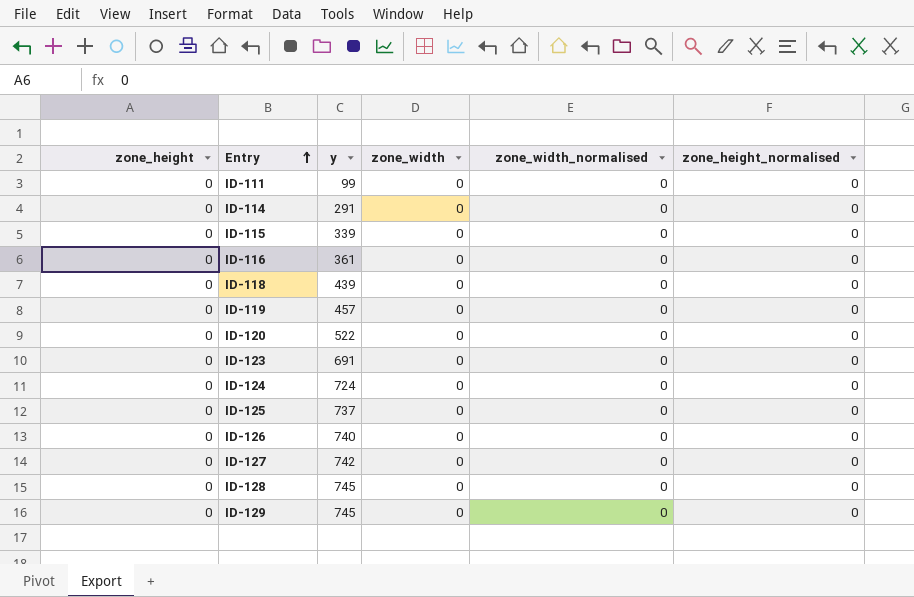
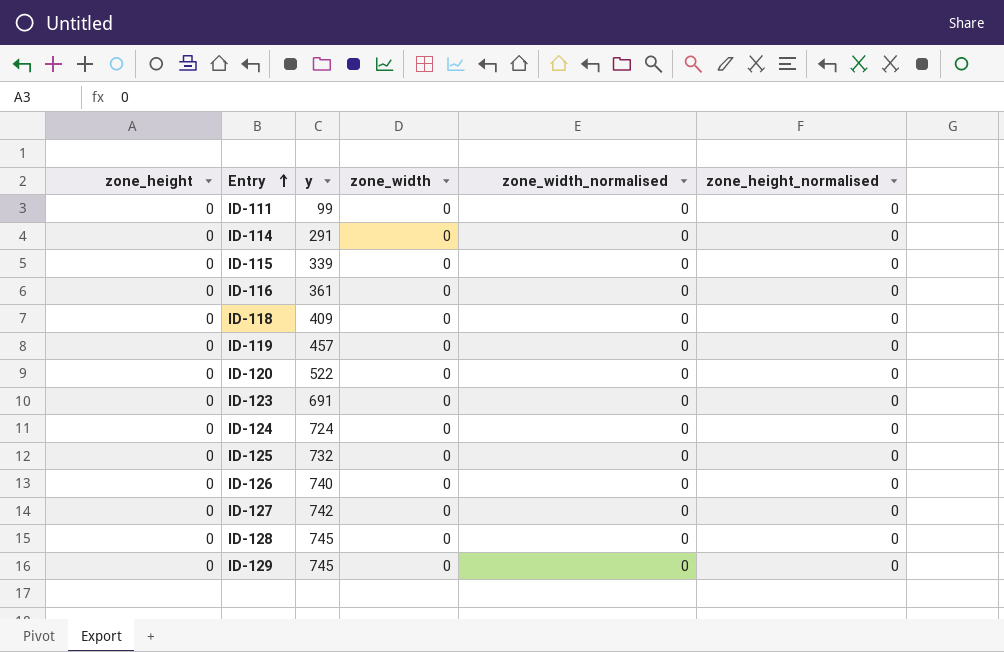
ID-118 | y: 439 -> 409
ID-125 | y: 737 -> 732

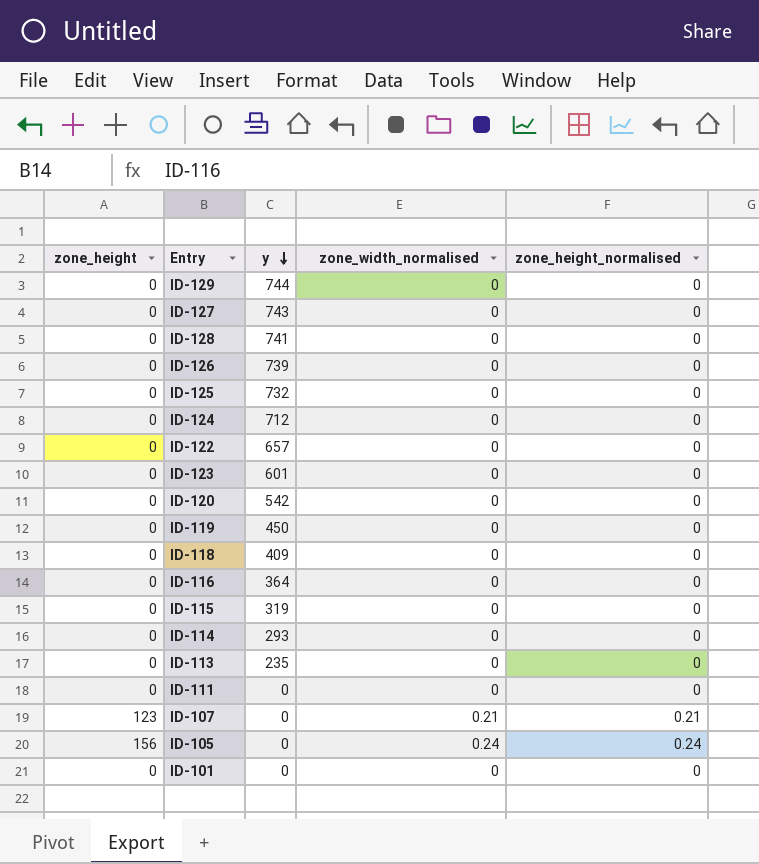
row order: Entry ascending -> y descending
column zone_width | position: 4 -> none
ID-129 | y: 745 -> 744
ID-127 | y: 742 -> 743
ID-128 | y: 745 -> 741
ID-126 | y: 740 -> 739
ID-124 | y: 724 -> 712
row ID-122: none -> 0 | 657 | 0 | 0
ID-123 | y: 691 -> 601
ID-120 | y: 522 -> 542
ID-119 | y: 457 -> 450
ID-116 | y: 361 -> 364
ID-115 | y: 339 -> 319
ID-114 | y: 291 -> 293
row ID-113: none -> 0 | 235 | 0 | 0
ID-111 | y: 99 -> 0
row ID-107: none -> 123 | 0 | 0.21 | 0.21
row ID-105: none -> 156 | 0 | 0.24 | 0.24
row ID-101: none -> 0 | 0 | 0 | 0

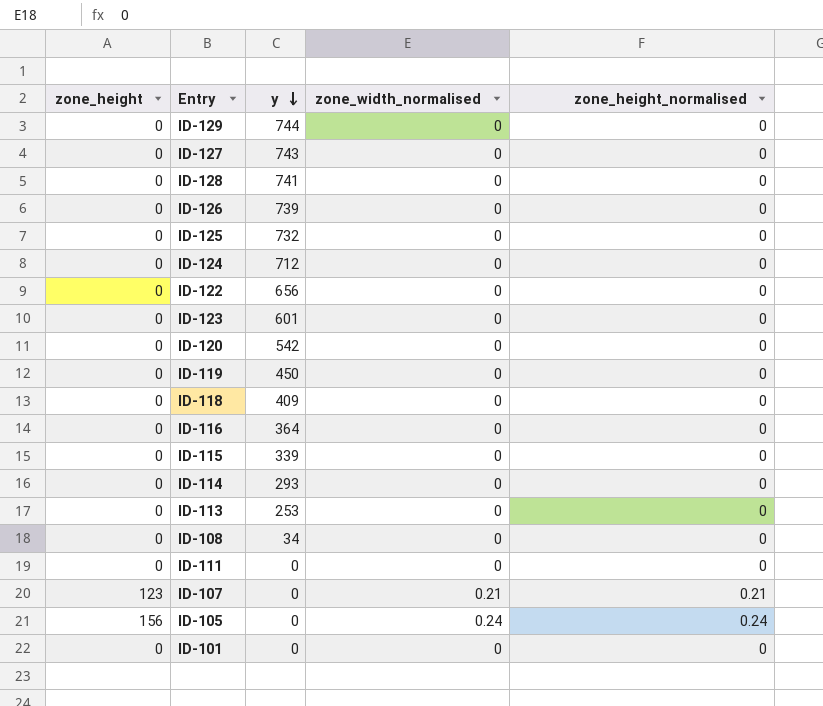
ID-122 | y: 657 -> 656
ID-115 | y: 319 -> 339
ID-113 | y: 235 -> 253
row ID-108: none -> 0 | 34 | 0 | 0

